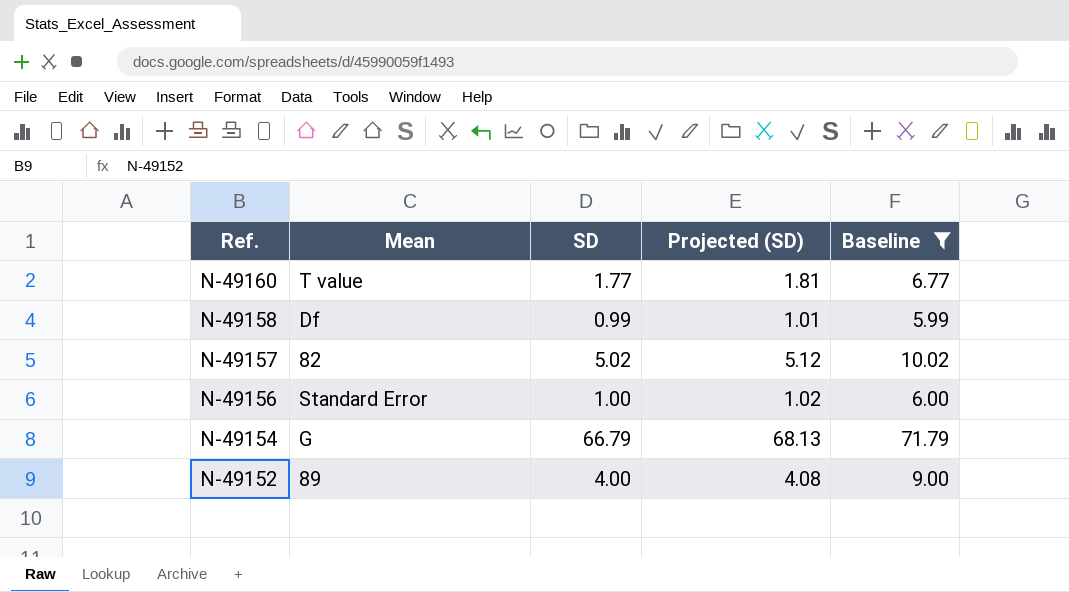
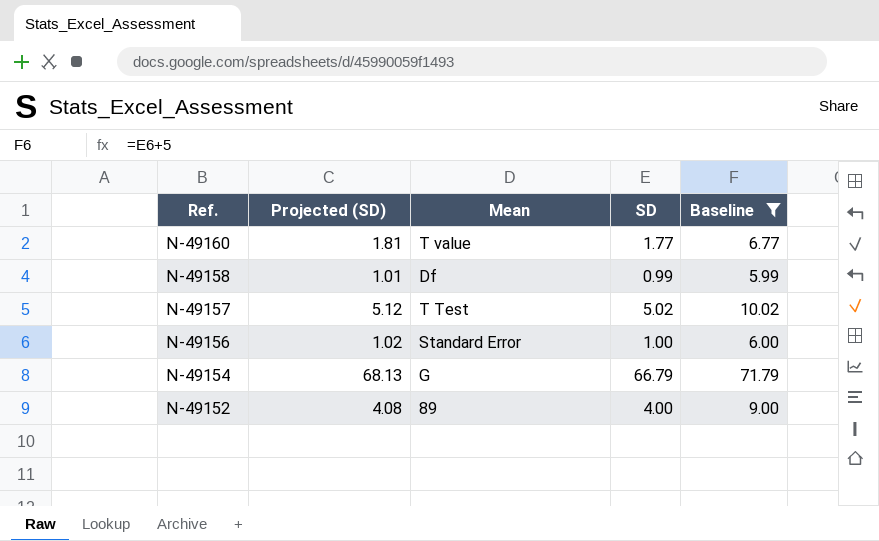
column Projected (SD) | position: 4 -> 2
N-49157 | Mean: 82 -> T Test

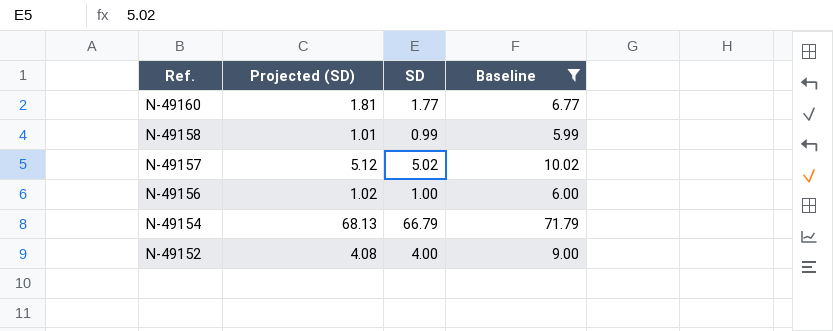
column Mean | position: 3 -> none

